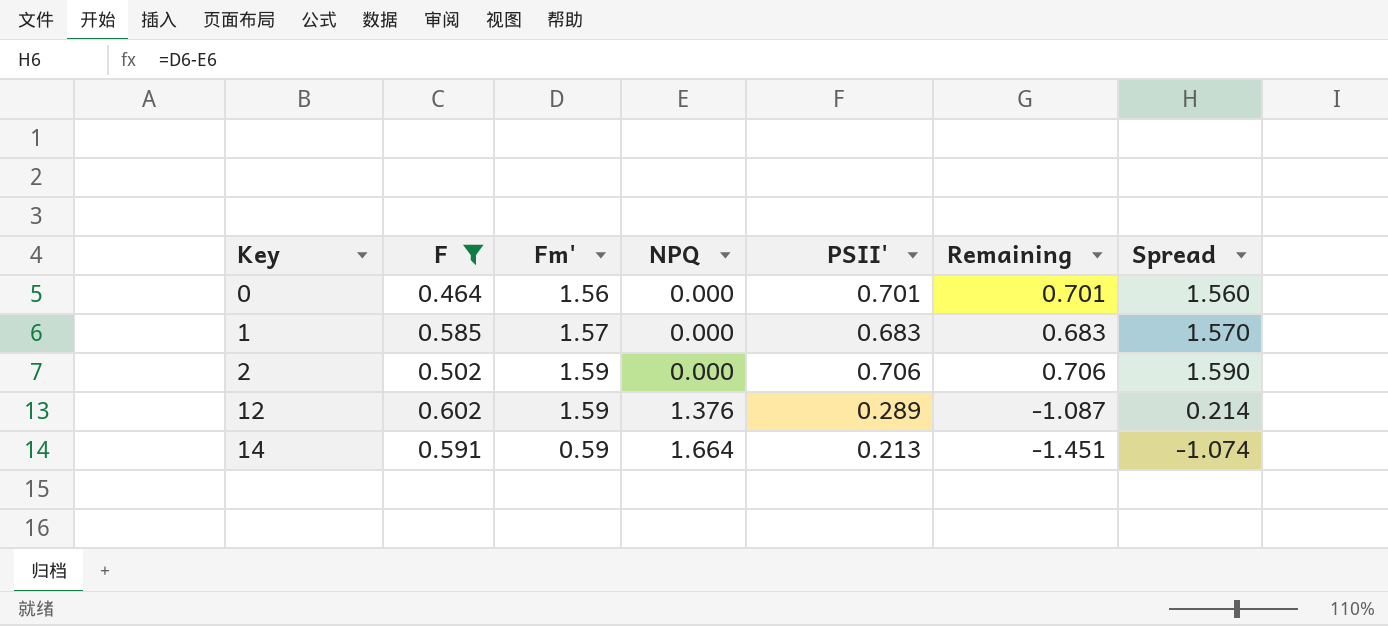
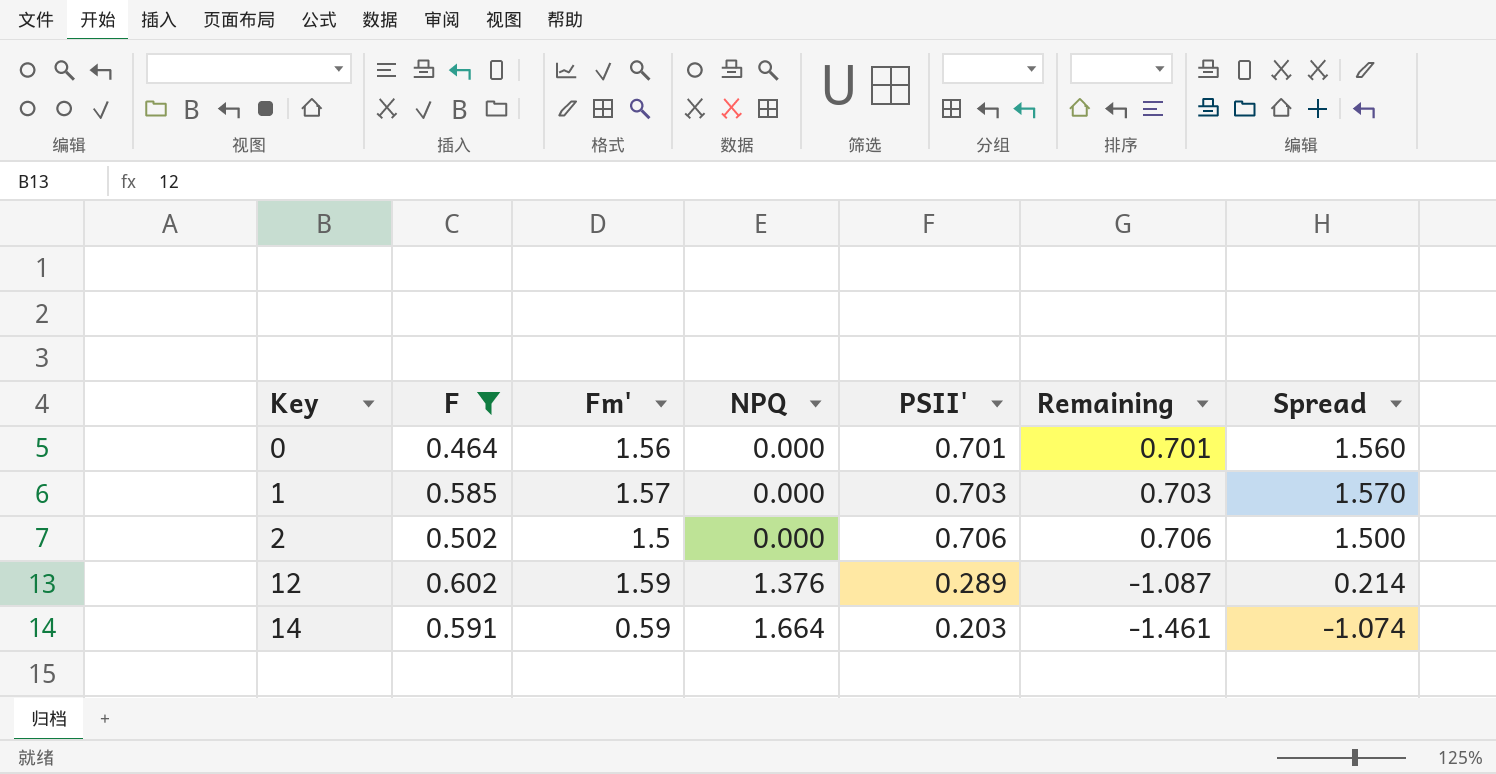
1 | PSII': 0.683 -> 0.703
1 | Remaining: 0.683 -> 0.703
2 | Fm': 1.59 -> 1.5
2 | Spread: 1.590 -> 1.500
14 | PSII': 0.213 -> 0.203
14 | Remaining: -1.451 -> -1.461

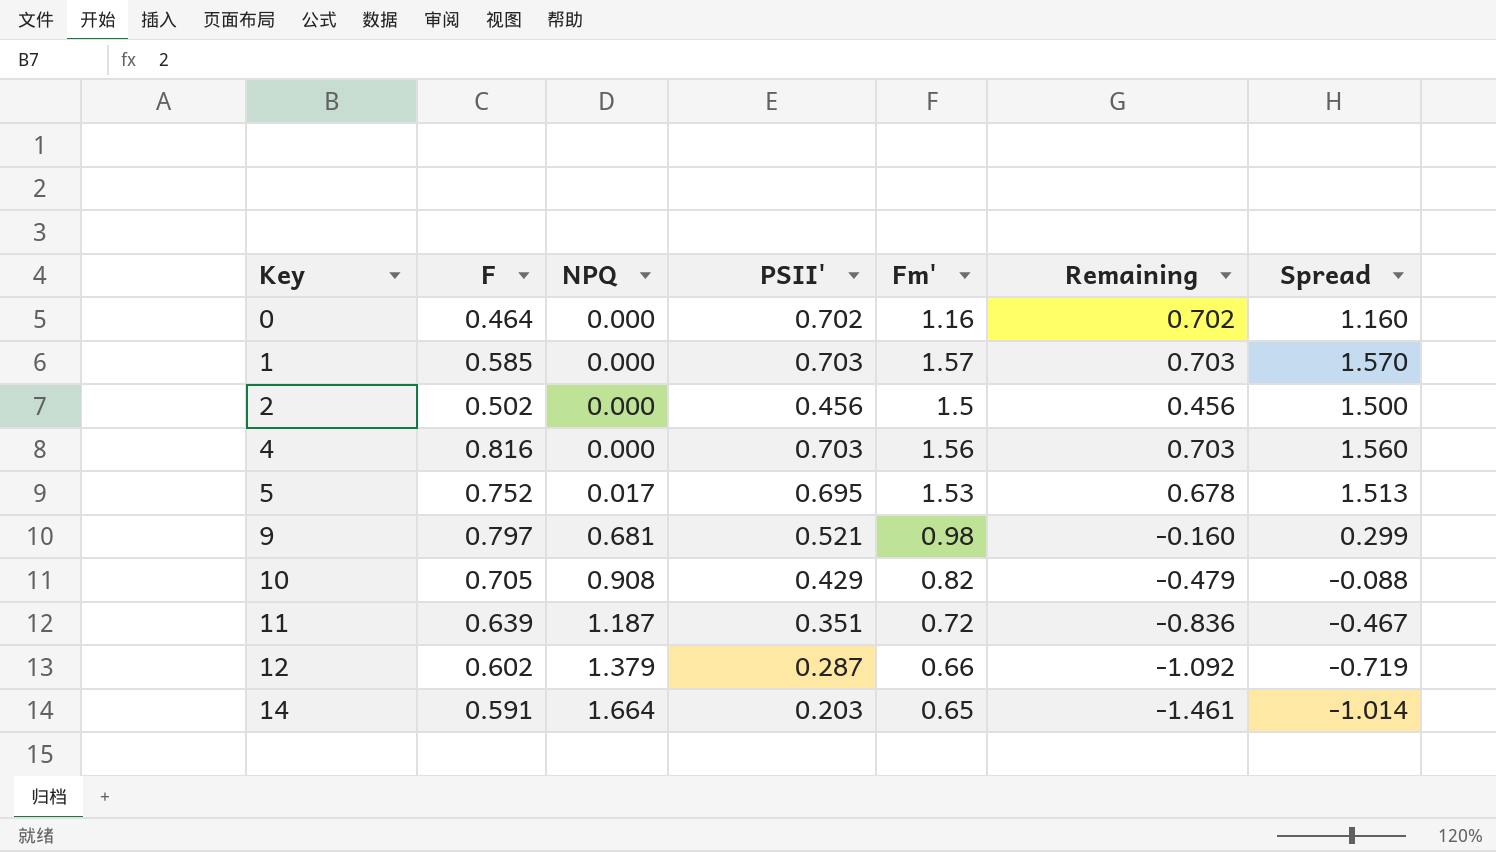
filter: F <= 0.602 -> none
column Fm' | position: 3 -> 5
0 | PSII': 0.701 -> 0.702
0 | Fm': 1.56 -> 1.16
0 | Remaining: 0.701 -> 0.702
0 | Spread: 1.560 -> 1.160
2 | PSII': 0.706 -> 0.456
2 | Remaining: 0.706 -> 0.456
12 | NPQ: 1.376 -> 1.379
12 | PSII': 0.289 -> 0.287
12 | Fm': 1.59 -> 0.66
12 | Remaining: -1.087 -> -1.092
12 | Spread: 0.214 -> -0.719
14 | Fm': 0.59 -> 0.65
14 | Spread: -1.074 -> -1.014

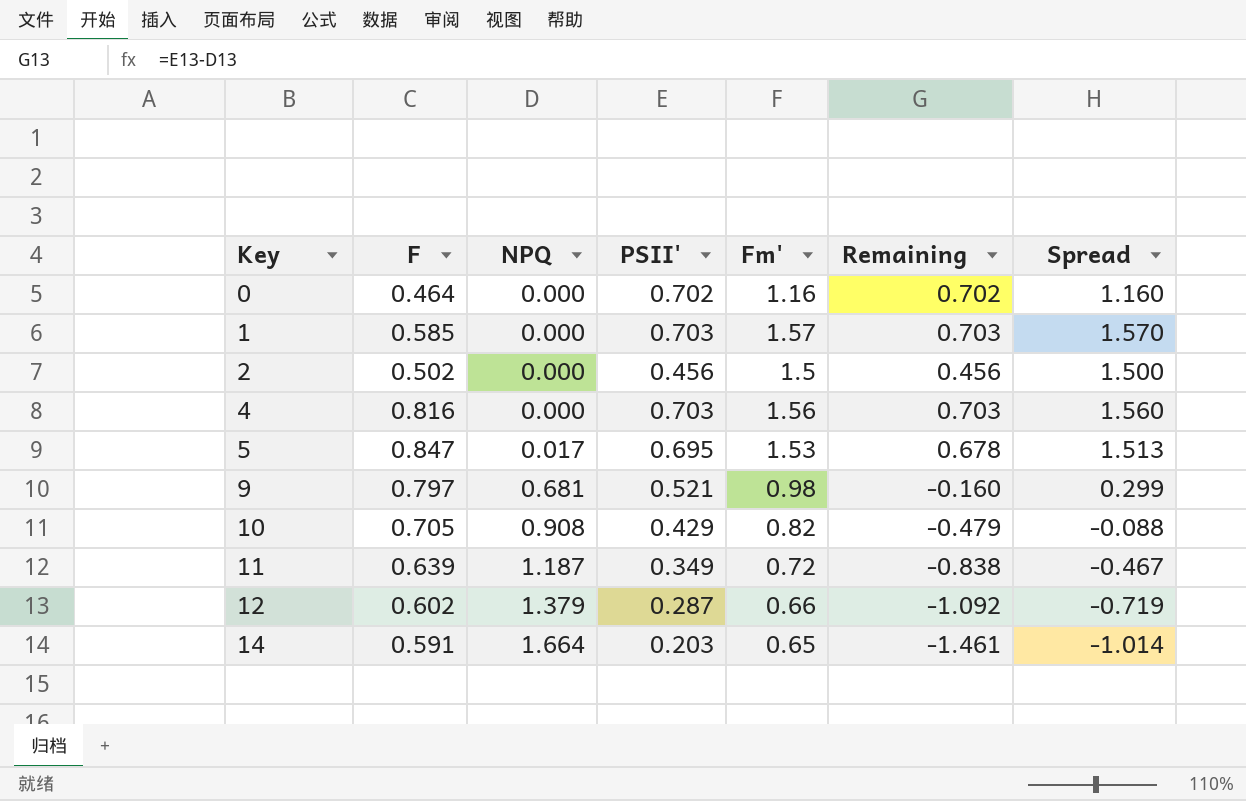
5 | F: 0.752 -> 0.847
11 | PSII': 0.351 -> 0.349
11 | Remaining: -0.836 -> -0.838

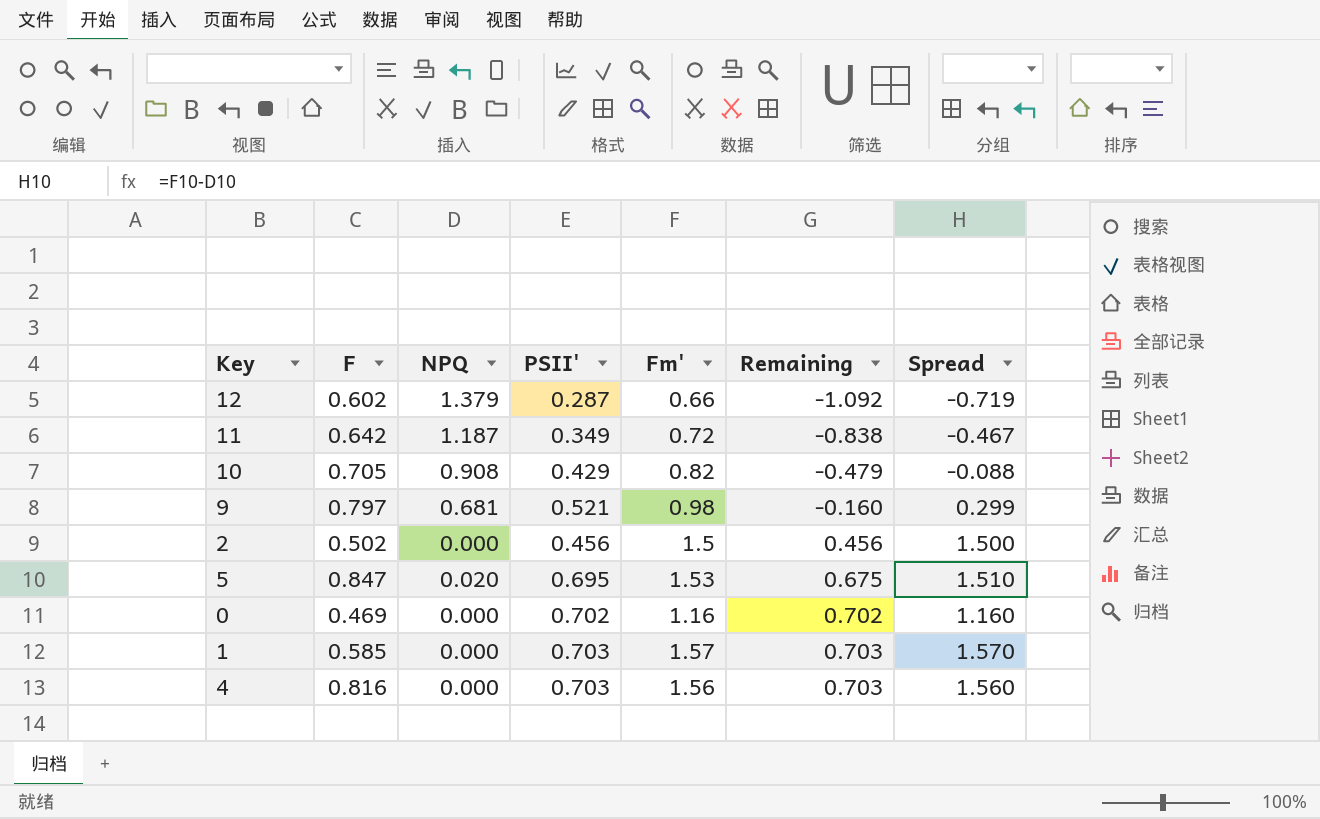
row order: Key ascending -> Remaining ascending
row 14: 0.591 | 1.664 | 0.203 | 0.65 | -1.461 | -1.014 -> none
11 | F: 0.639 -> 0.642
5 | NPQ: 0.017 -> 0.020
5 | Remaining: 0.678 -> 0.675
5 | Spread: 1.513 -> 1.510
0 | F: 0.464 -> 0.469

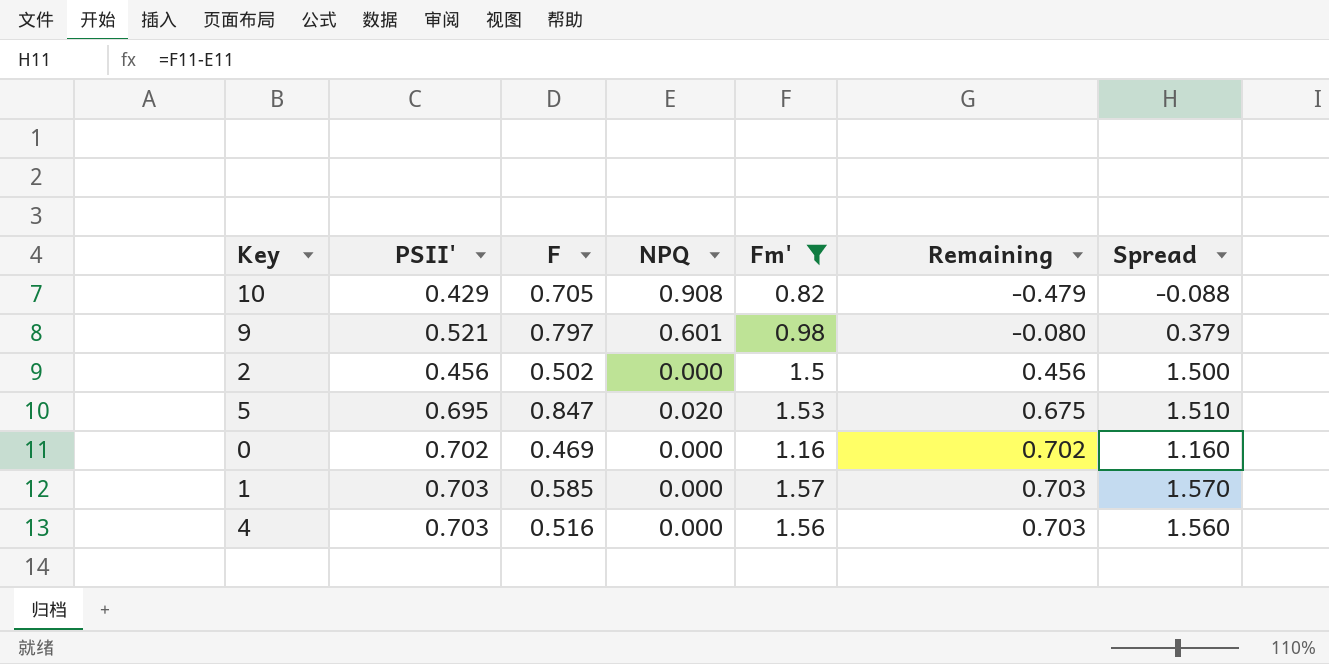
filter: none -> Fm' >= 0.82
column PSII' | position: 4 -> 2
9 | NPQ: 0.681 -> 0.601
9 | Remaining: -0.160 -> -0.080
9 | Spread: 0.299 -> 0.379
4 | F: 0.816 -> 0.516

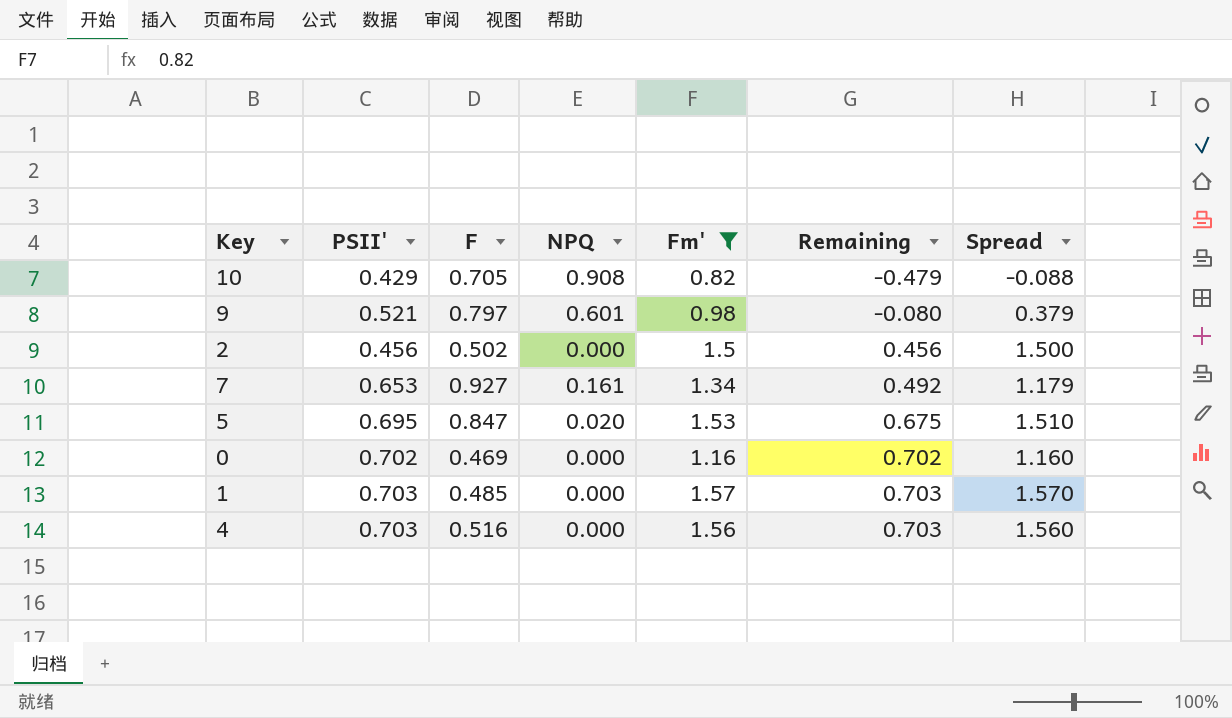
row 7: none -> 0.653 | 0.927 | 0.161 | 1.34 | 0.492 | 1.179
1 | F: 0.585 -> 0.485

